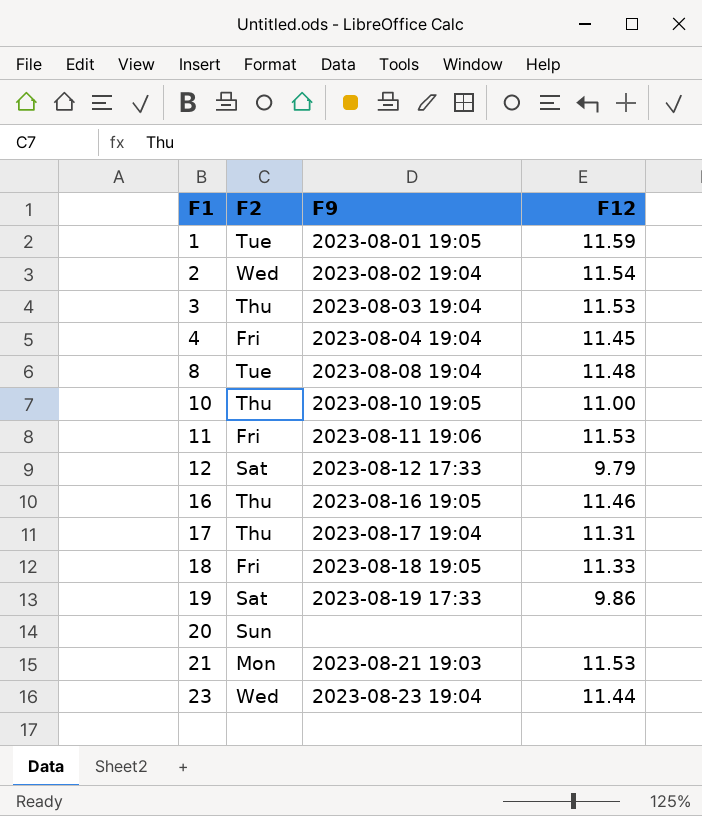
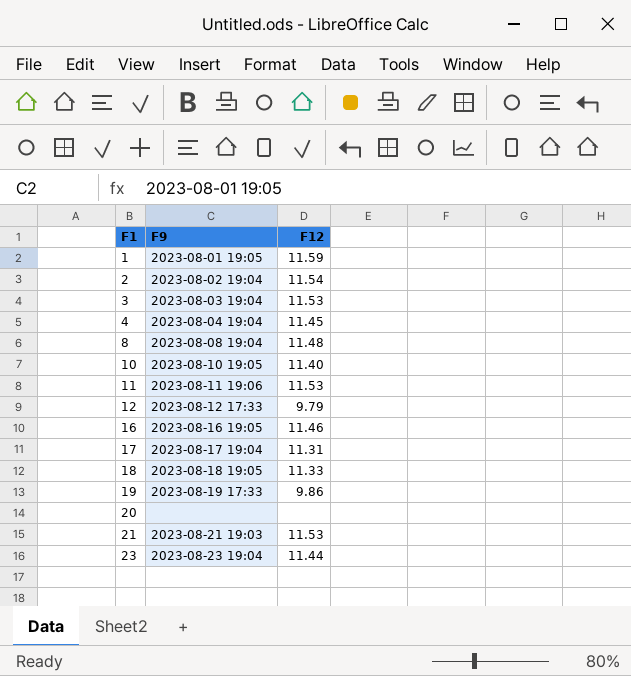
column F2 | position: 2 -> none
10 | F12: 11.00 -> 11.40

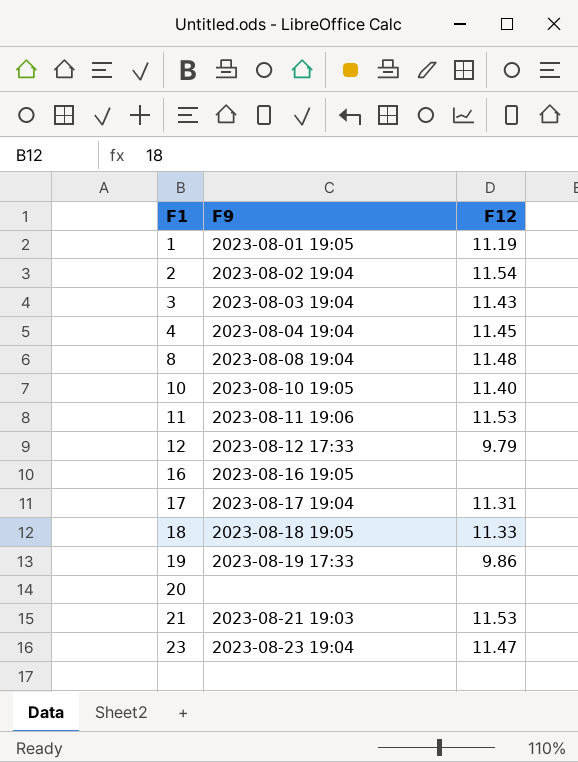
1 | F12: 11.59 -> 11.19
3 | F12: 11.53 -> 11.43
16 | F12: 11.46 -> none
23 | F12: 11.44 -> 11.47

